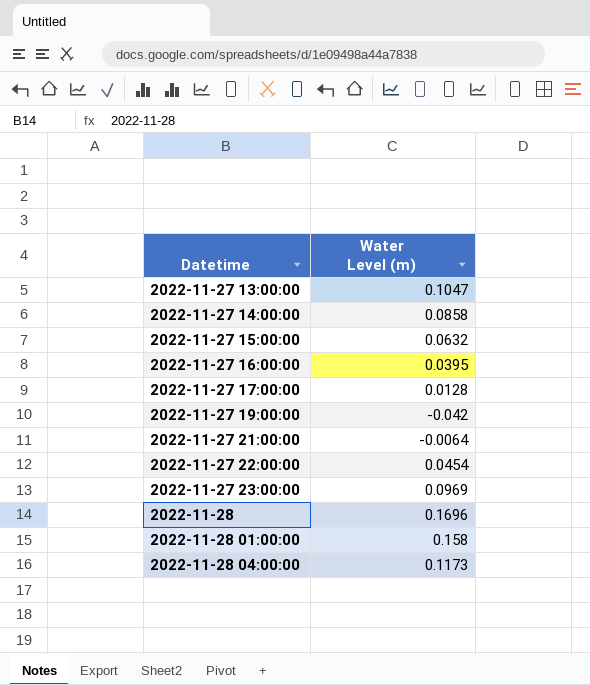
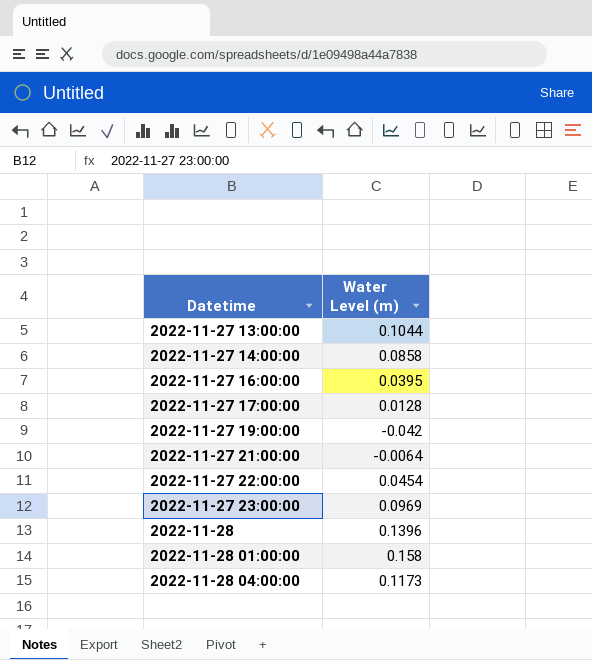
row 2022-11-27 15:00:00: 0.0632 -> none
2022-11-27 13:00:00 | Water Level (m): 0.1047 -> 0.1044
2022-11-28 | Water Level (m): 0.1696 -> 0.1396

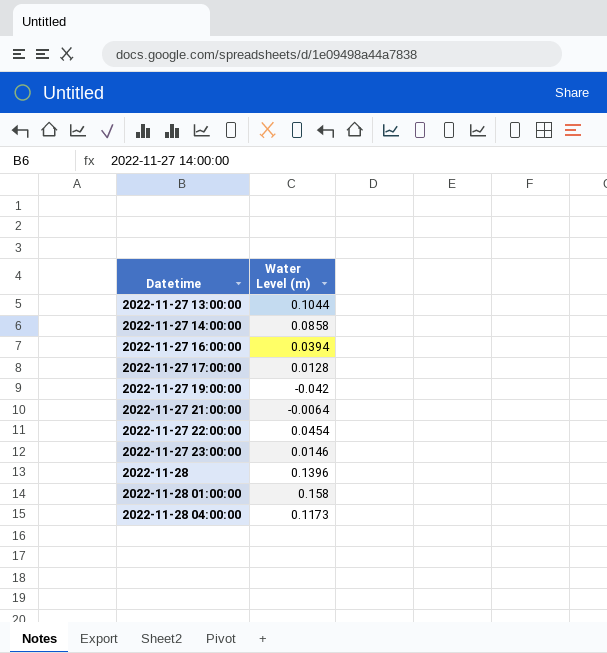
2022-11-27 16:00:00 | Water Level (m): 0.0395 -> 0.0394
2022-11-27 23:00:00 | Water Level (m): 0.0969 -> 0.0146

